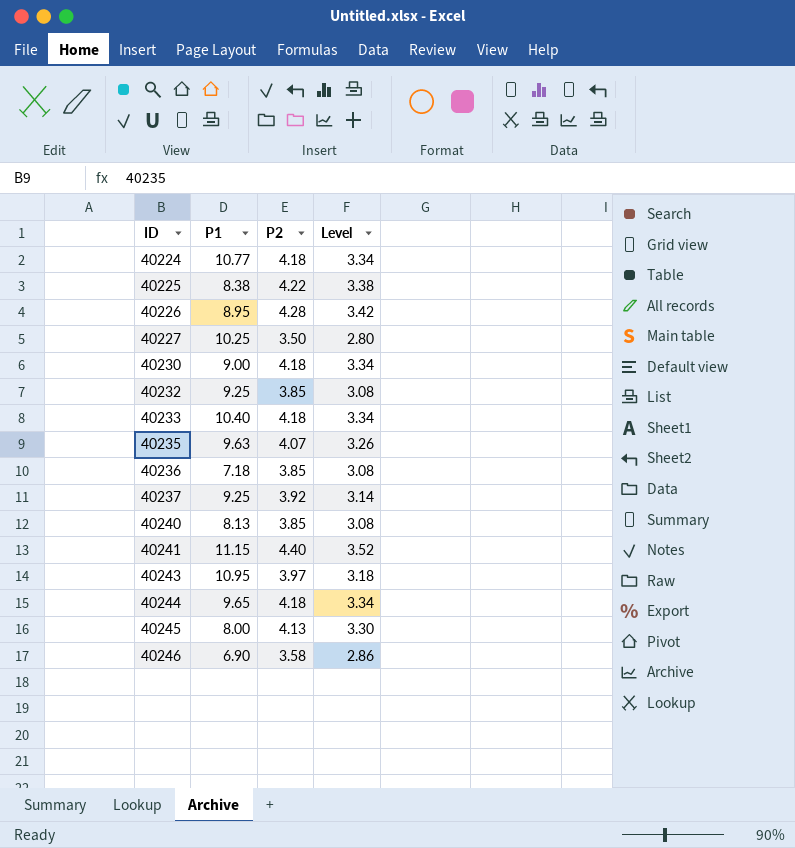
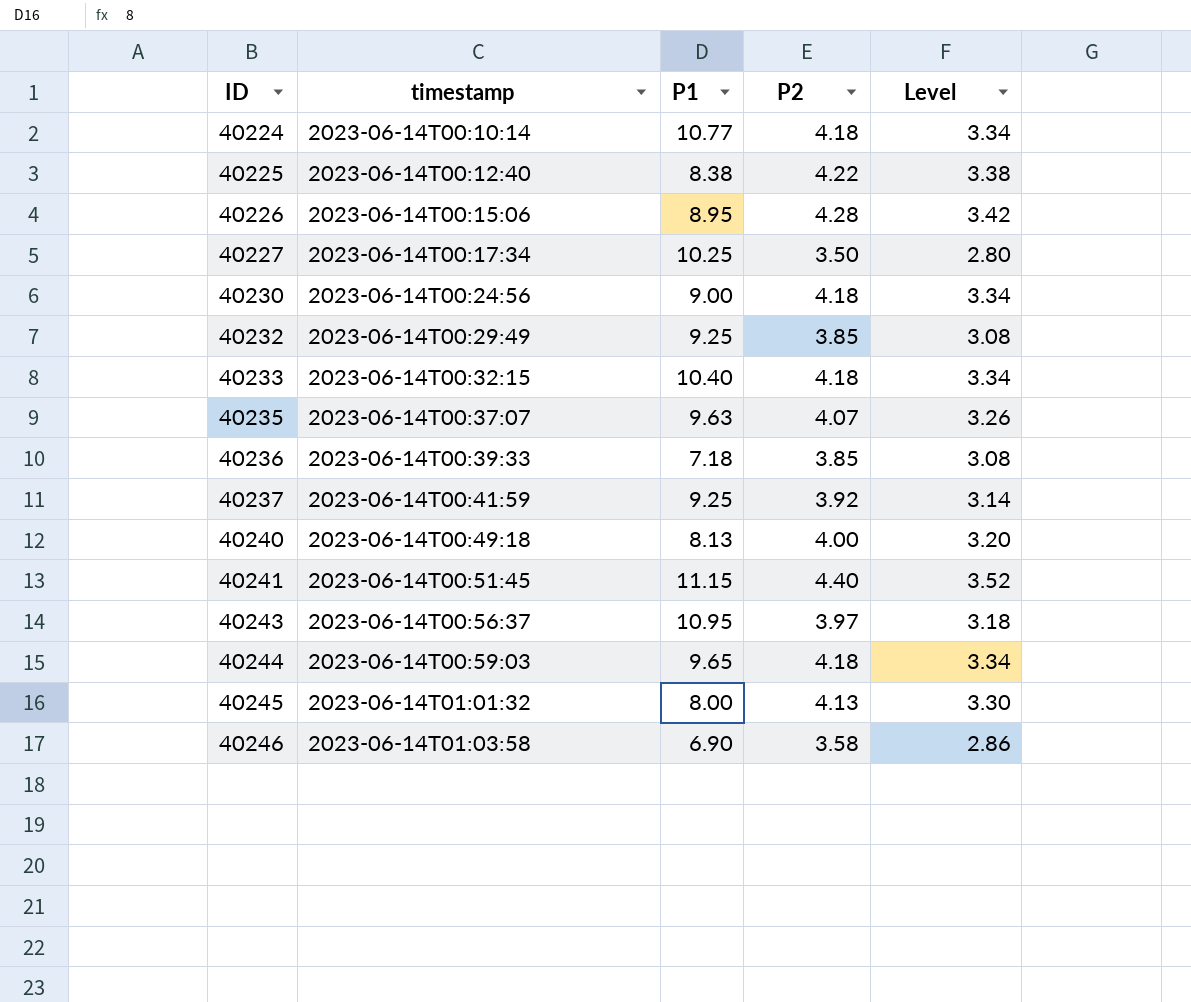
column timestamp | position: none -> 2
40240 | P2: 3.85 -> 4.00
40240 | Level: 3.08 -> 3.20

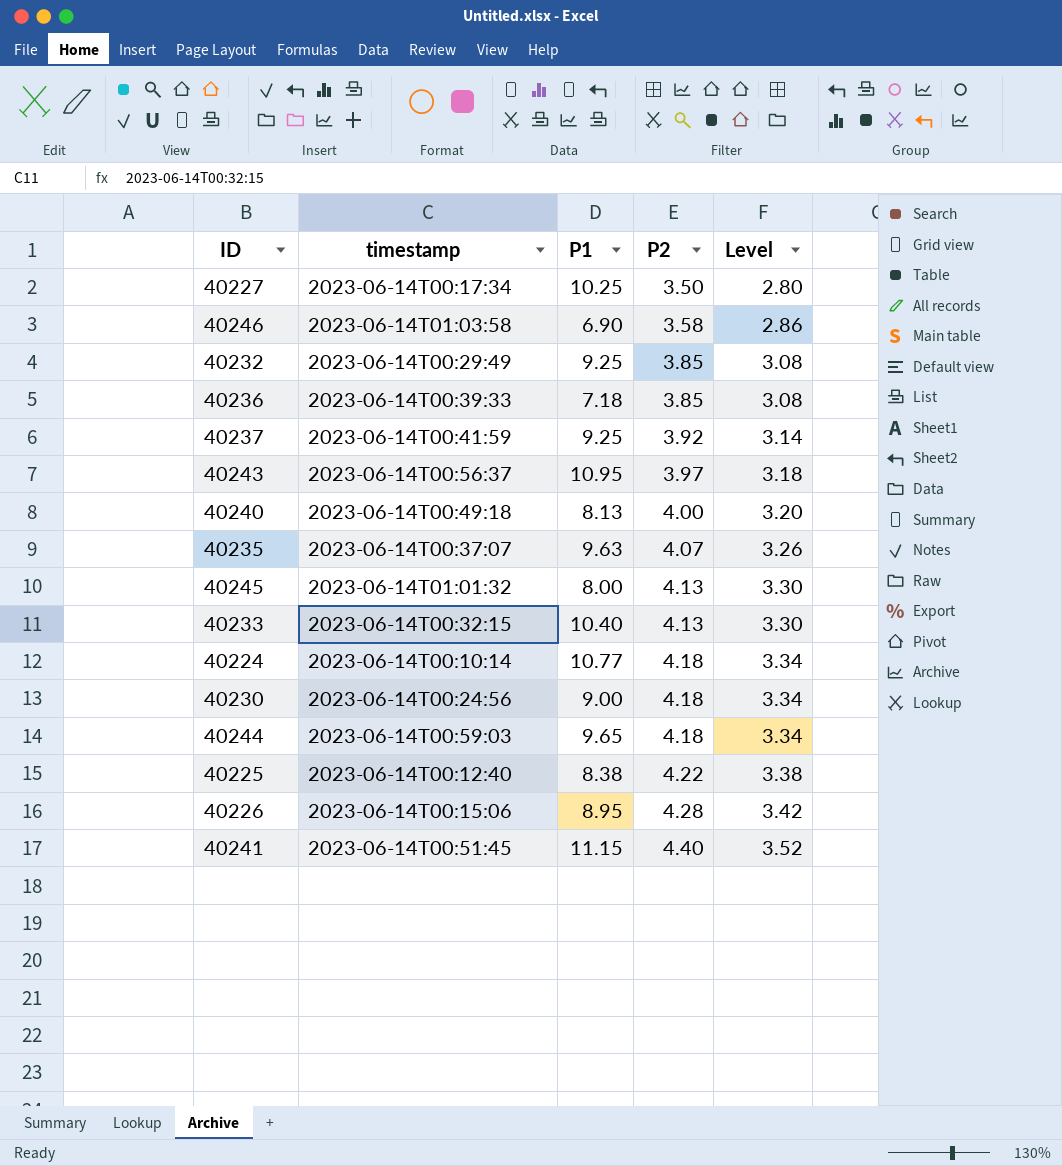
row order: ID ascending -> P2 ascending
40233 | P2: 4.18 -> 4.13
40233 | Level: 3.34 -> 3.30

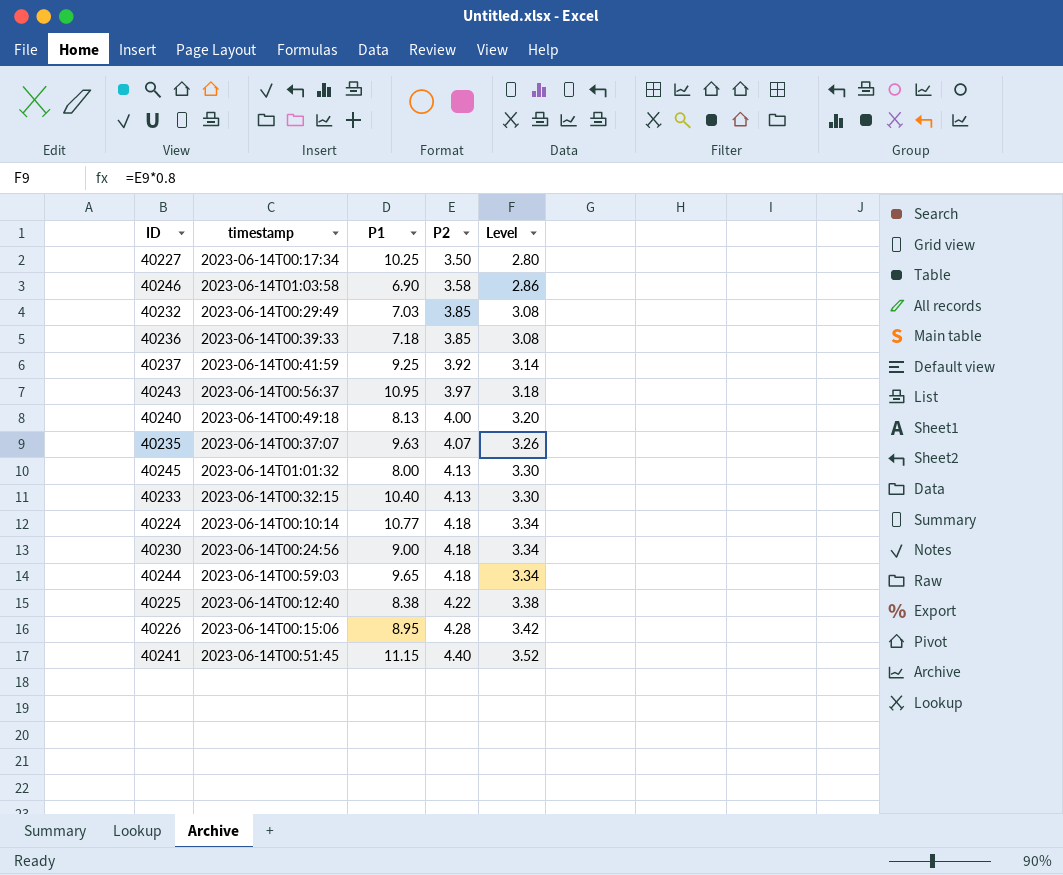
40232 | P1: 9.25 -> 7.03

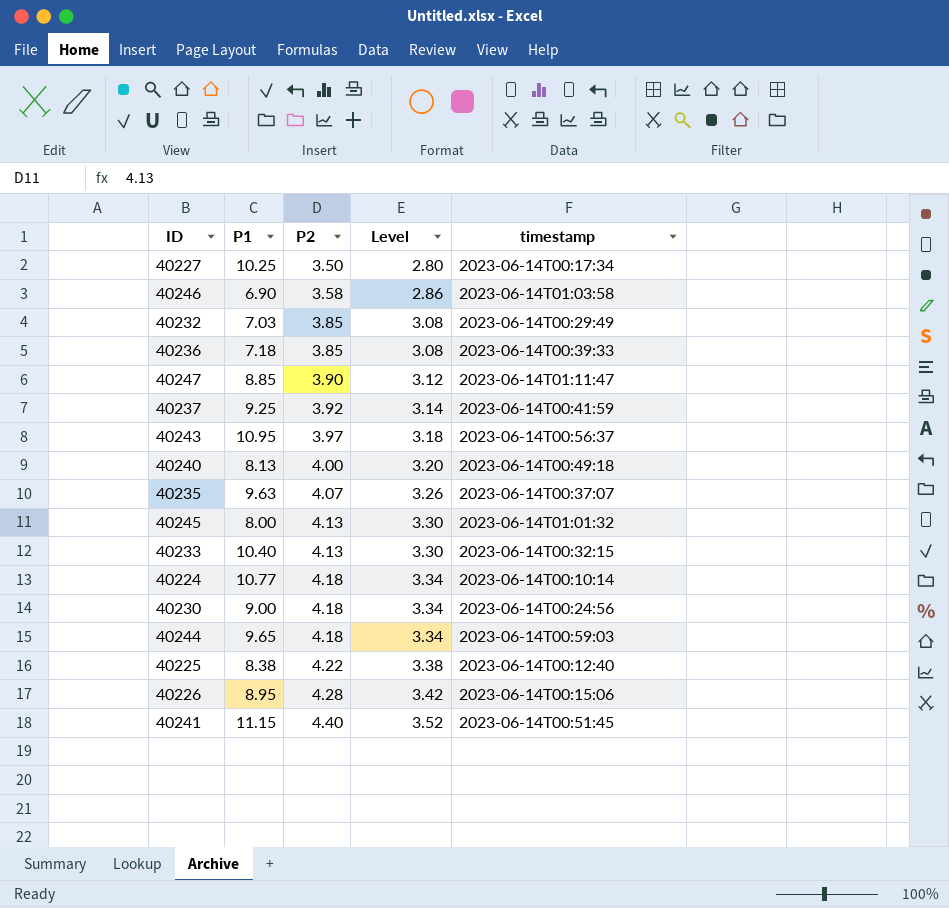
column timestamp | position: 2 -> 5
row 40247: none -> 8.85 | 3.90 | 3.12 | 2023-06-14T01:11:47

